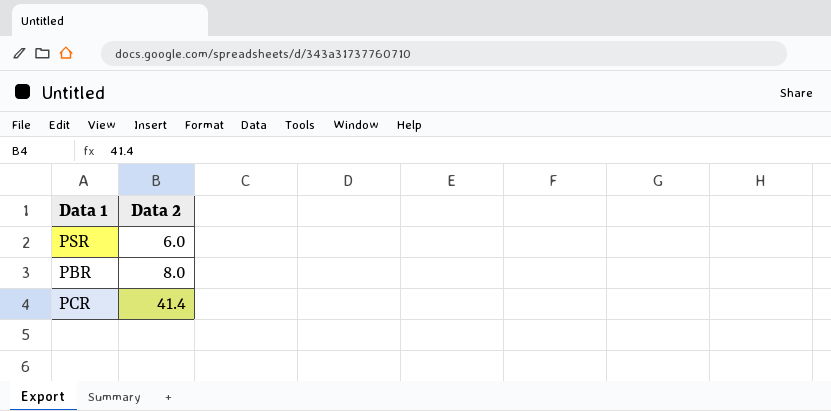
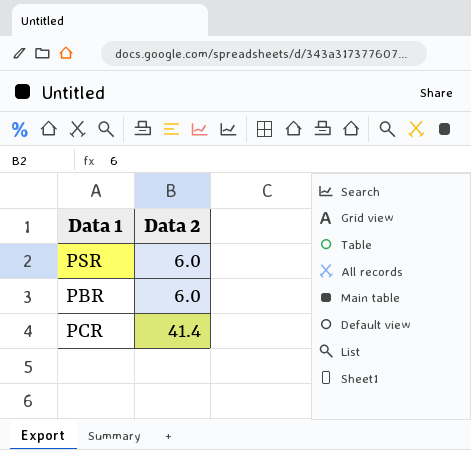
PBR | Data 2: 8.0 -> 6.0

